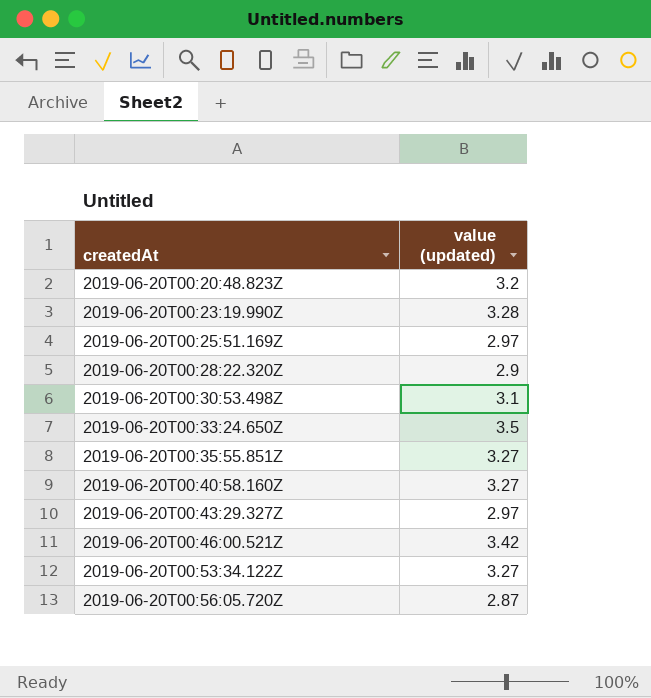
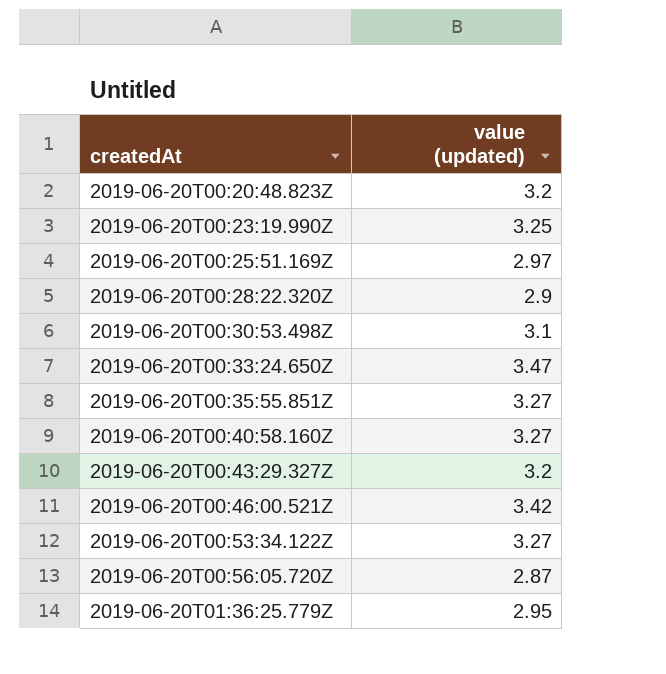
2019-06-20T00:23:19.990Z | value (updated): 3.28 -> 3.25
2019-06-20T00:33:24.650Z | value (updated): 3.5 -> 3.47
2019-06-20T00:43:29.327Z | value (updated): 2.97 -> 3.2
row 2019-06-20T01:36:25.779Z: none -> 2.95

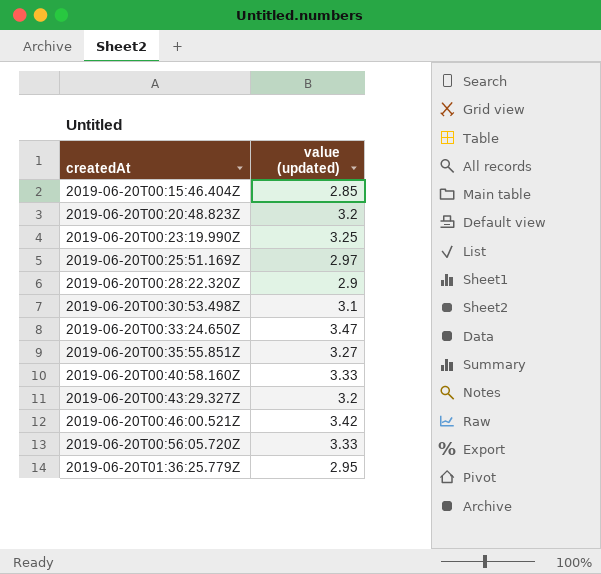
row 2019-06-20T00:53:34.122Z: 3.27 -> none
row 2019-06-20T00:15:46.404Z: none -> 2.85
2019-06-20T00:40:58.160Z | value (updated): 3.27 -> 3.33
2019-06-20T00:56:05.720Z | value (updated): 2.87 -> 3.33

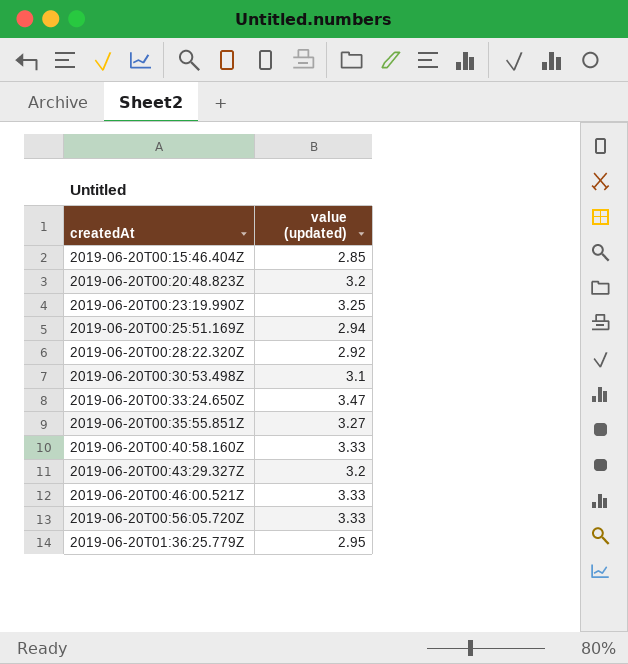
2019-06-20T00:25:51.169Z | value (updated): 2.97 -> 2.94
2019-06-20T00:28:22.320Z | value (updated): 2.9 -> 2.92
2019-06-20T00:46:00.521Z | value (updated): 3.42 -> 3.33

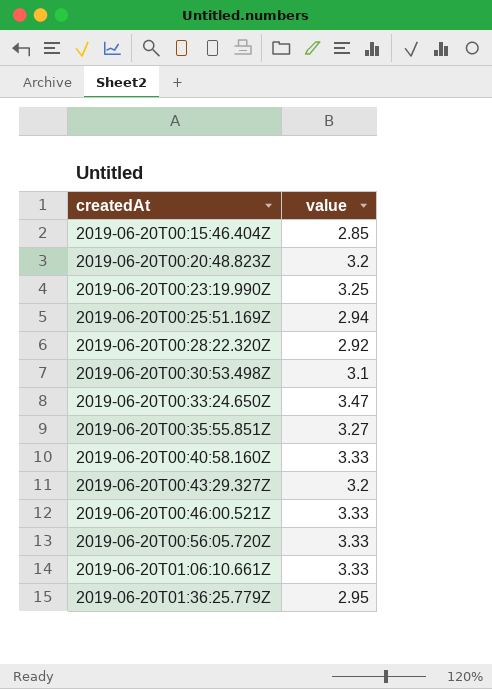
column name: value (updated) -> value
row 2019-06-20T01:06:10.661Z: none -> 3.33

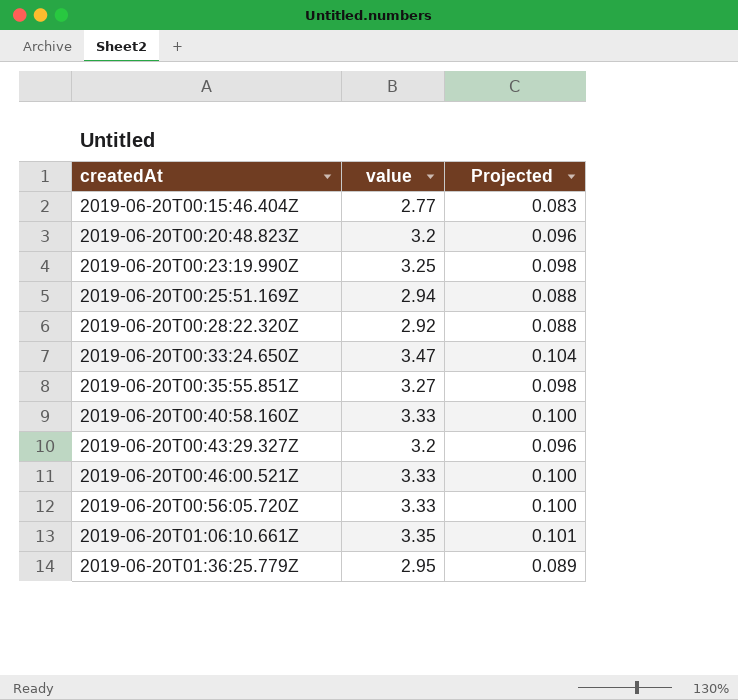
column Projected | formula: none -> [value] * 0.03
row 2019-06-20T00:30:53.498Z: 3.1 -> none
2019-06-20T00:15:46.404Z | value: 2.85 -> 2.77
2019-06-20T01:06:10.661Z | value: 3.33 -> 3.35

